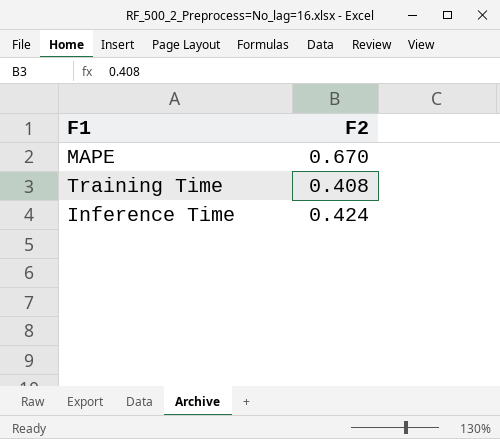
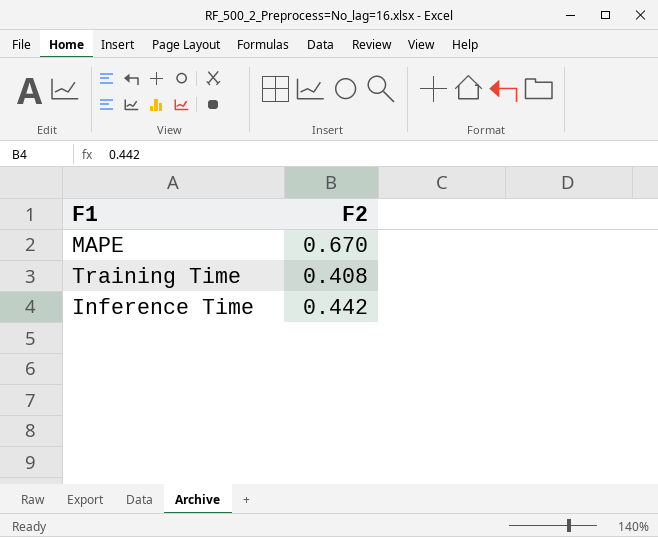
Inference Time | F2: 0.424 -> 0.442

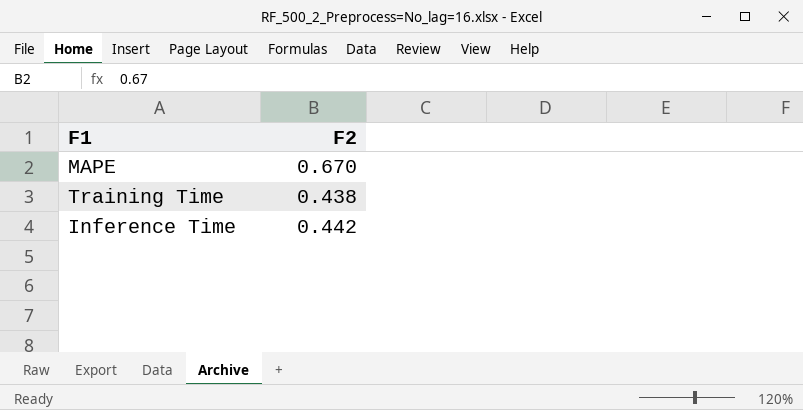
Training Time | F2: 0.408 -> 0.438

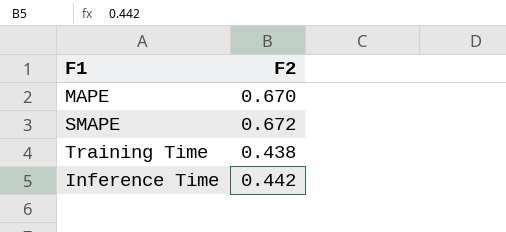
row SMAPE: none -> 0.672

